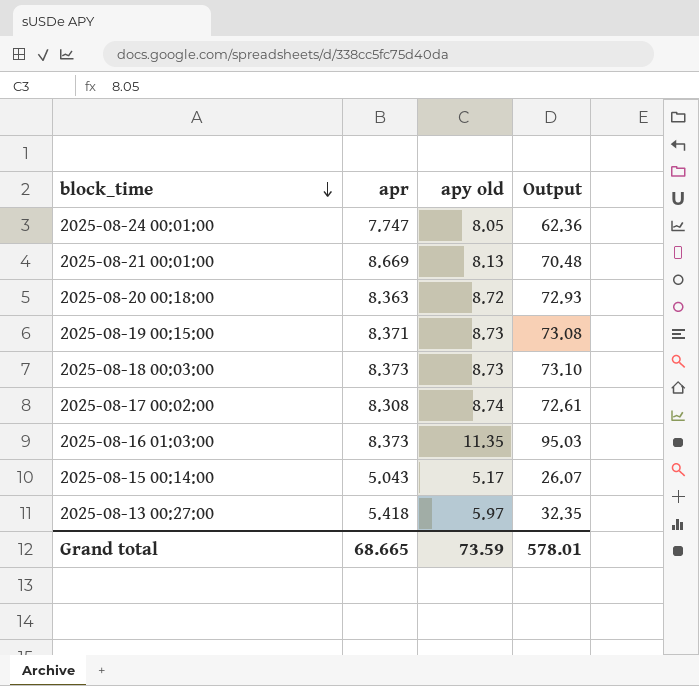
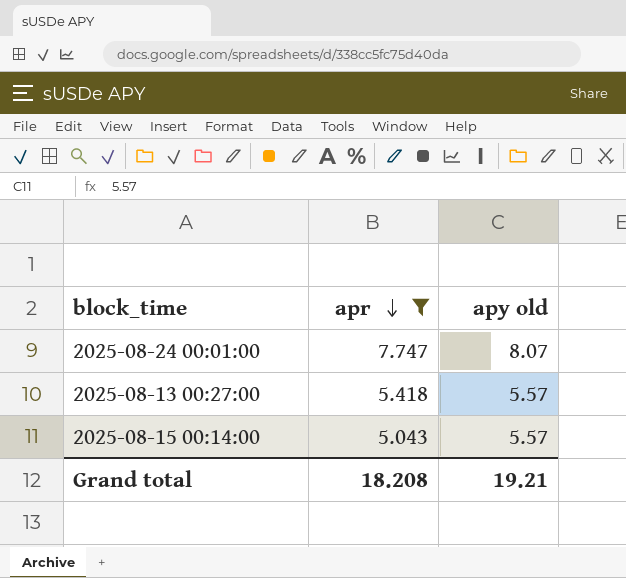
filter: none -> apr <= 7.747
row order: block_time descending -> apr descending
column Output | formula: [apr] * [apy old] -> none
2025-08-24 00:01:00 | apy old: 8.05 -> 8.07
2025-08-13 00:27:00 | apy old: 5.97 -> 5.57
2025-08-15 00:14:00 | apy old: 5.17 -> 5.57
Grand total | apr: 68.665 -> 18.208
Grand total | apy old: 73.59 -> 19.21

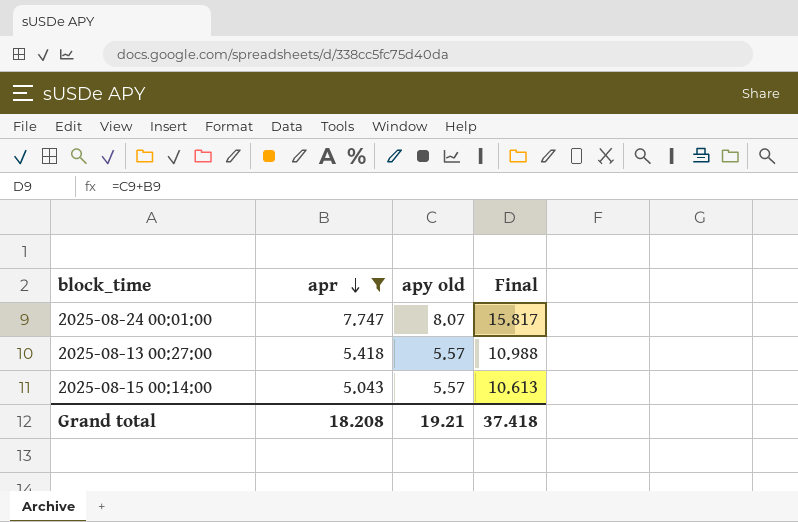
column Final | formula: none -> [apr] + [apy old]

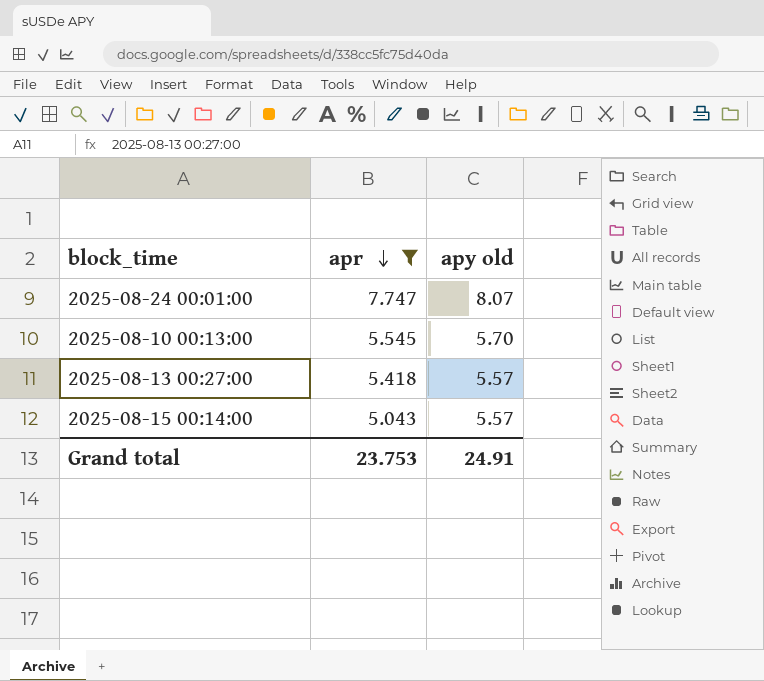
column Final | formula: [apr] + [apy old] -> none
row 2025-08-10 00:13:00: none -> 5.545 | 5.70
Grand total | apr: 18.208 -> 23.753
Grand total | apy old: 19.21 -> 24.91

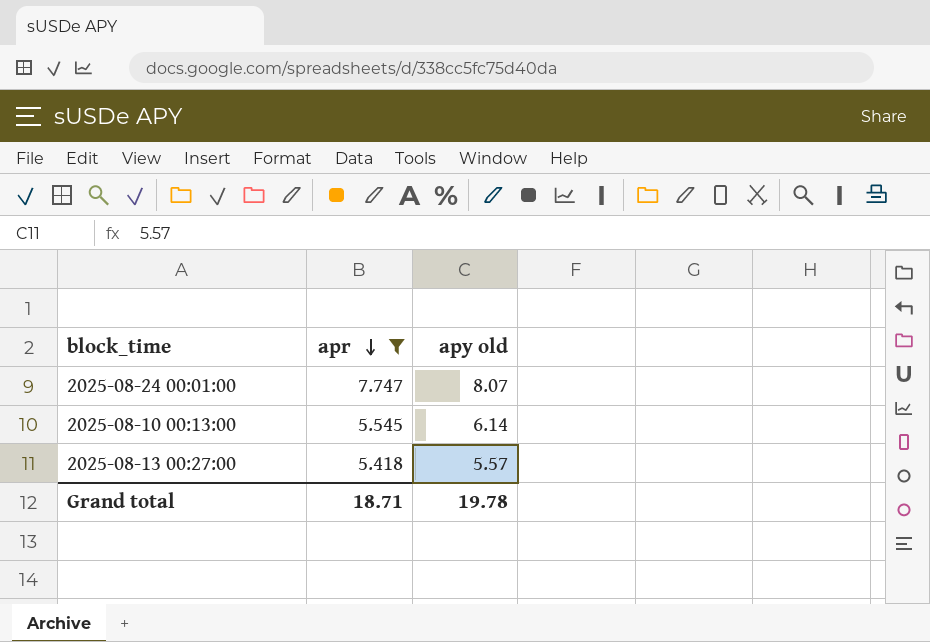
row 2025-08-15 00:14:00: 5.043 | 5.57 -> none
2025-08-10 00:13:00 | apy old: 5.70 -> 6.14
Grand total | apr: 23.753 -> 18.71
Grand total | apy old: 24.91 -> 19.78

